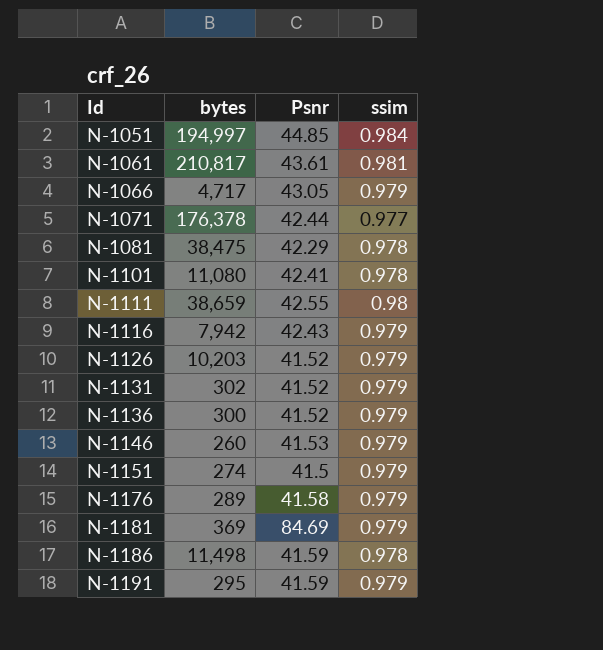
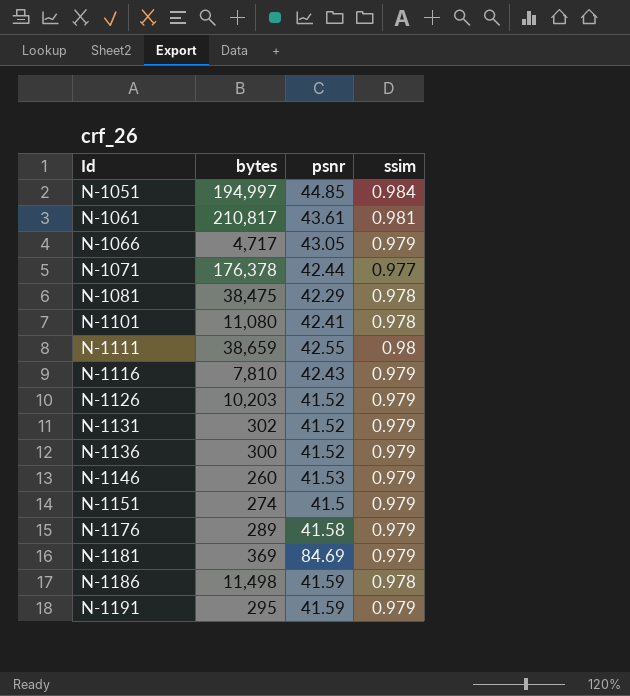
column name: Psnr -> psnr
N-1116 | bytes: 7,942 -> 7,810

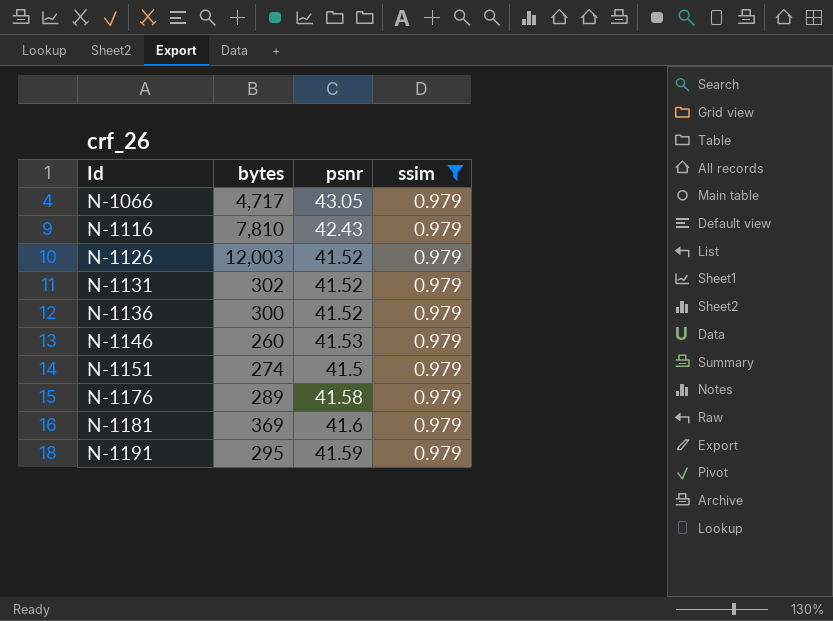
filter: none -> ssim = 0.979
N-1126 | bytes: 10,203 -> 12,003
N-1181 | psnr: 84.69 -> 41.6

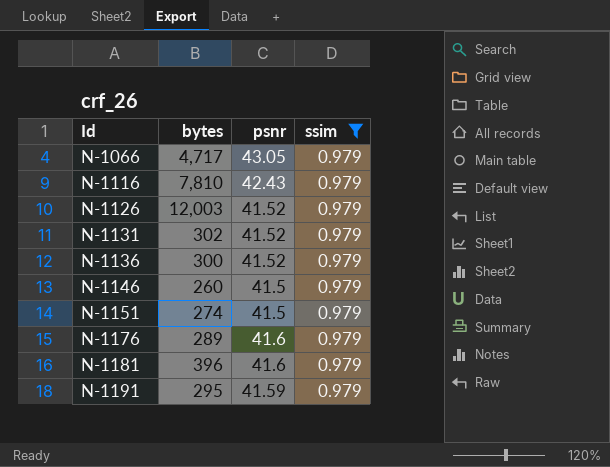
N-1146 | psnr: 41.53 -> 41.5
N-1176 | psnr: 41.58 -> 41.6
N-1181 | bytes: 369 -> 396

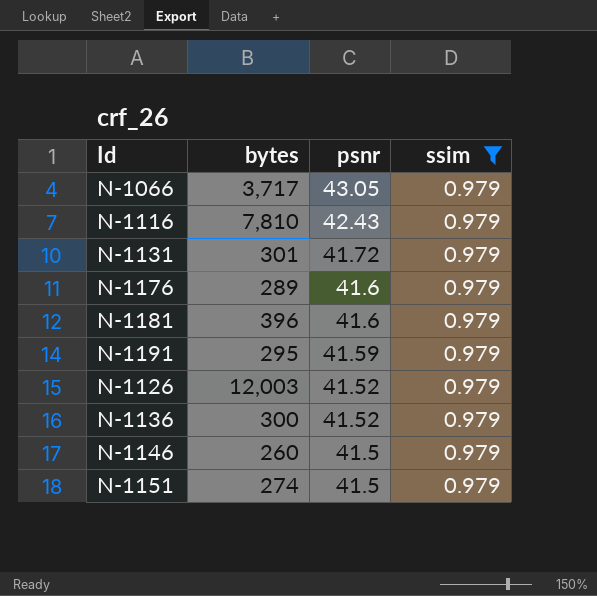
row order: Id ascending -> psnr descending
N-1066 | bytes: 4,717 -> 3,717
N-1131 | bytes: 302 -> 301
N-1131 | psnr: 41.52 -> 41.72

